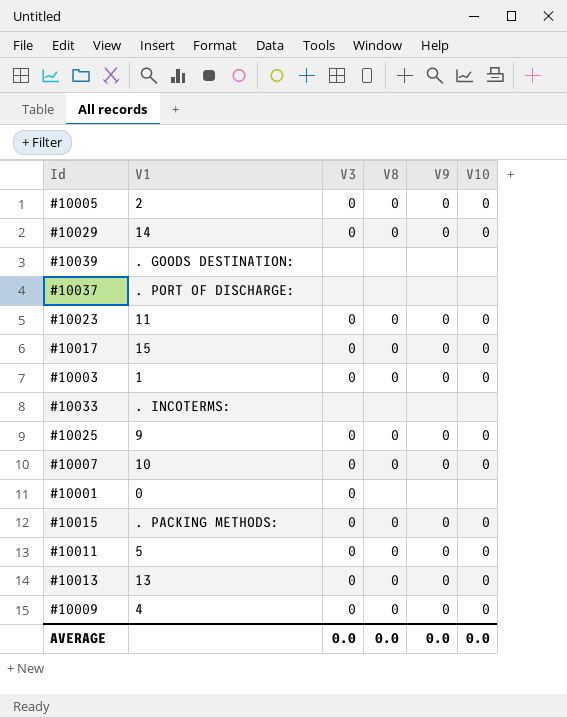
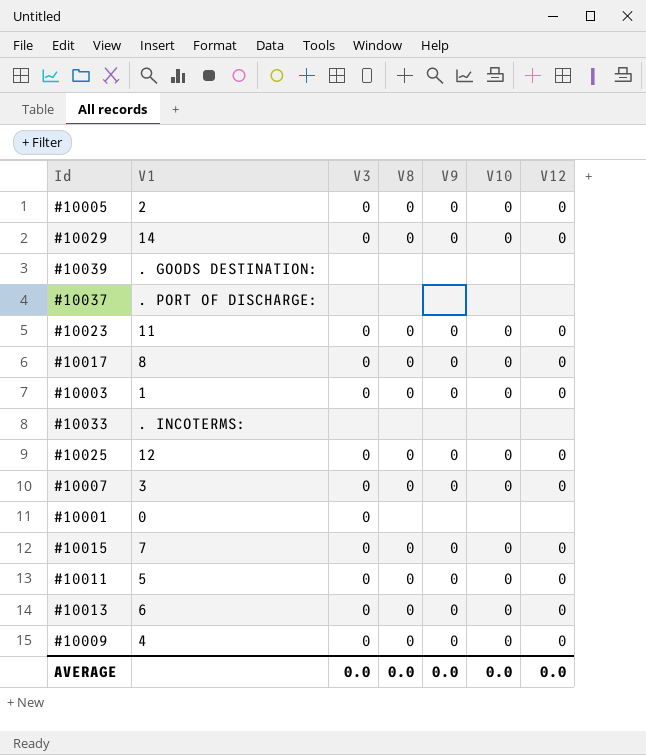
column V12 | position: none -> 7
#10017 | V1: 15 -> 8
#10025 | V1: 9 -> 12
#10007 | V1: 10 -> 3
#10015 | V1: . PACKING METHODS: -> 7
#10013 | V1: 13 -> 6

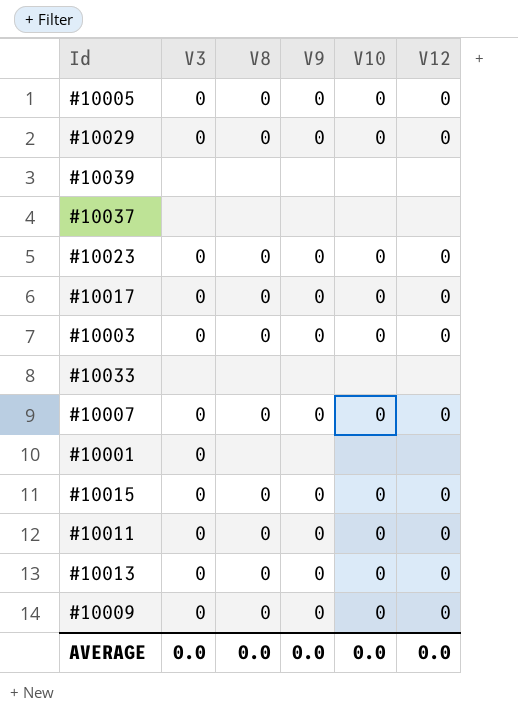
column V1 | position: 2 -> none
row #10025: 12 | 0 | 0 | 0 | 0 | 0 -> none

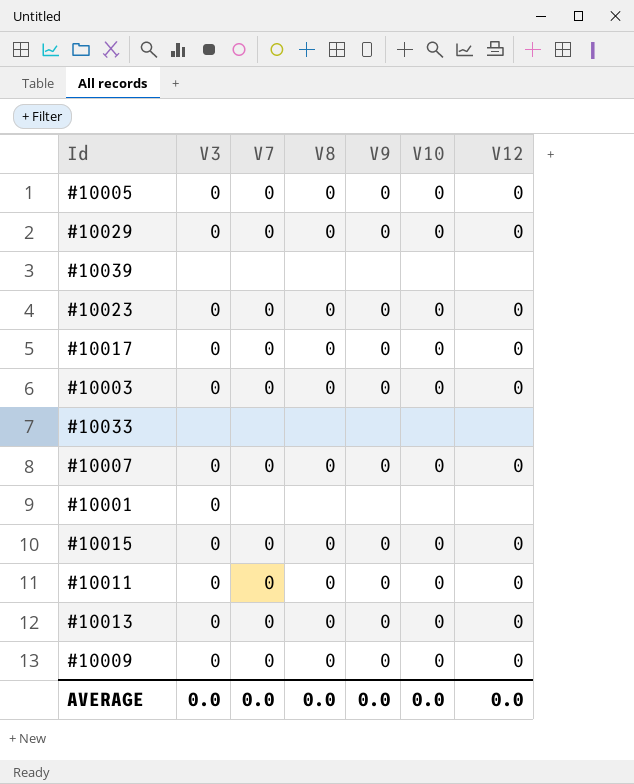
column V7 | position: none -> 3
row #10037: none | none | none | none | none -> none

